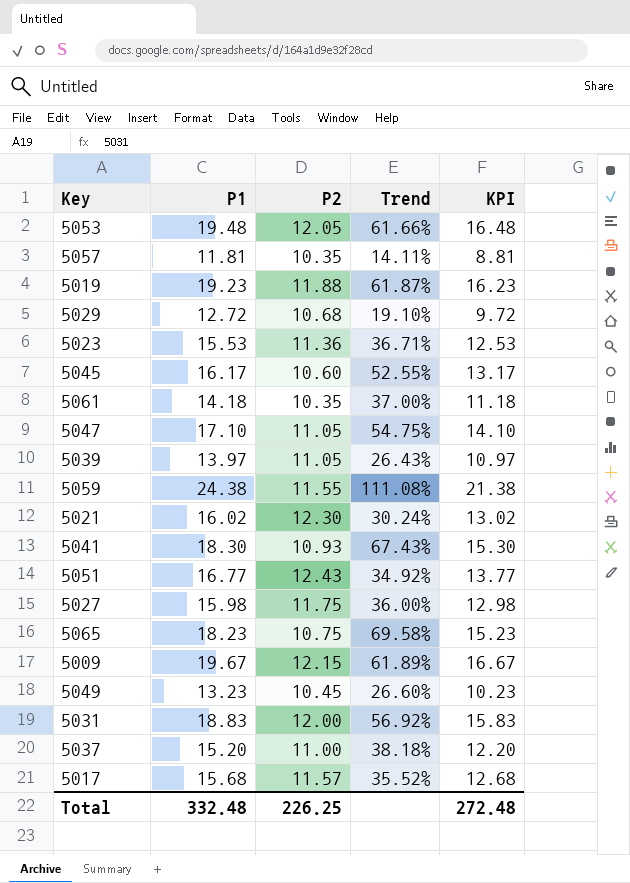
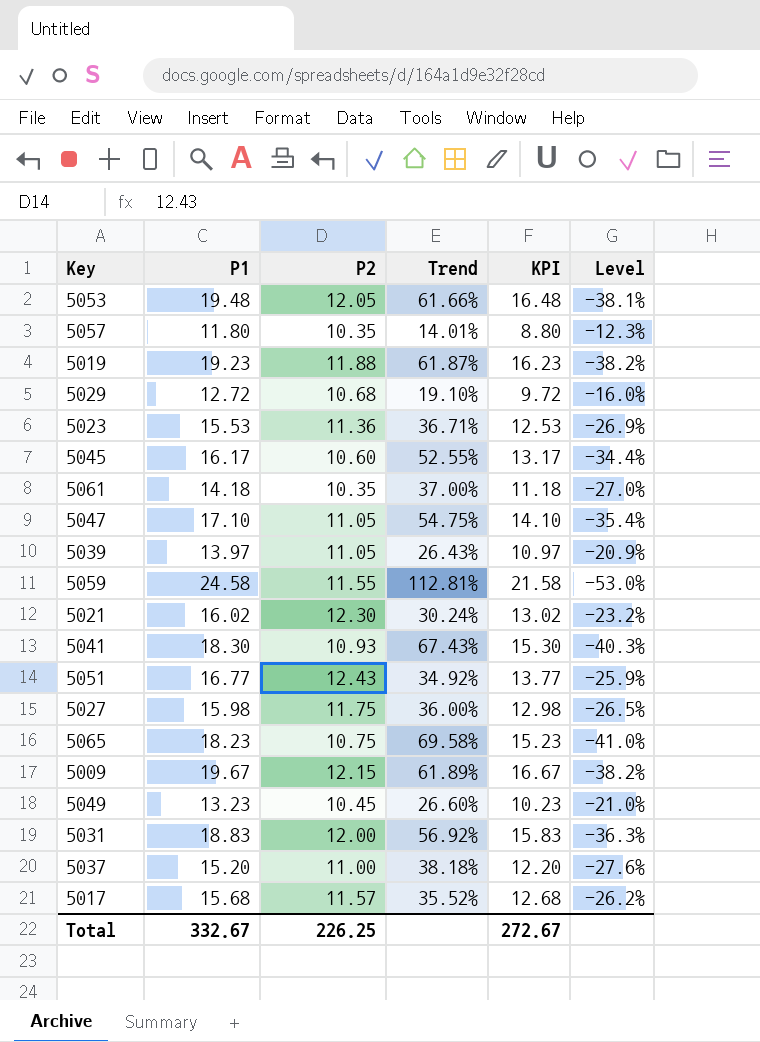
column Level | formula: none -> ([P2] - [P1]) / [P1]
5057 | P1: 11.81 -> 11.80
5057 | Trend: 14.11% -> 14.01%
5057 | KPI: 8.81 -> 8.80
5059 | P1: 24.38 -> 24.58
5059 | Trend: 111.08% -> 112.81%
5059 | KPI: 21.38 -> 21.58
Total | P1: 332.48 -> 332.67
Total | KPI: 272.48 -> 272.67

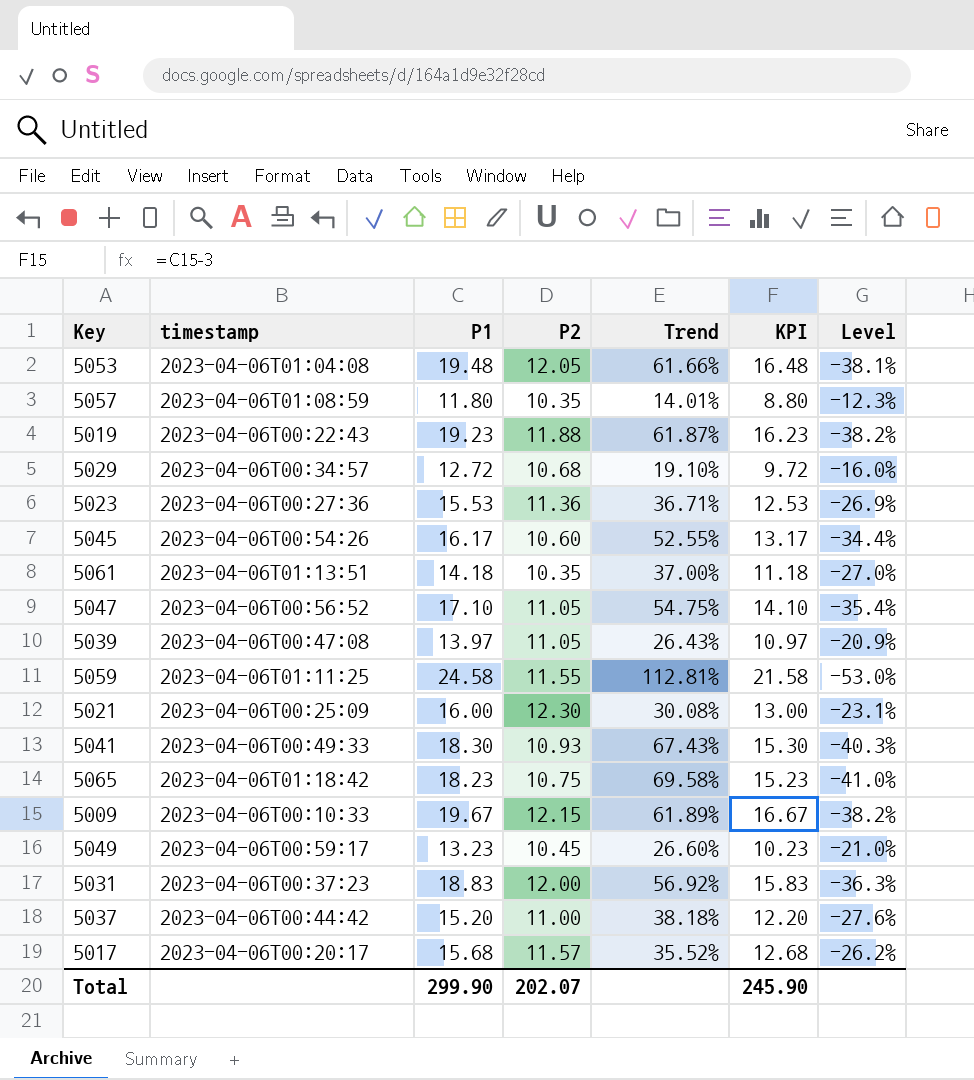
column timestamp | position: none -> 2
row 5051: 16.77 | 12.43 | 34.92% | 13.77 | -25.9% -> none
row 5027: 15.98 | 11.75 | 36.00% | 12.98 | -26.5% -> none
5021 | P1: 16.02 -> 16.00
5021 | Trend: 30.24% -> 30.08%
5021 | KPI: 13.02 -> 13.00
5021 | Level: -23.2% -> -23.1%
Total | P1: 332.67 -> 299.90
Total | P2: 226.25 -> 202.07
Total | KPI: 272.67 -> 245.90

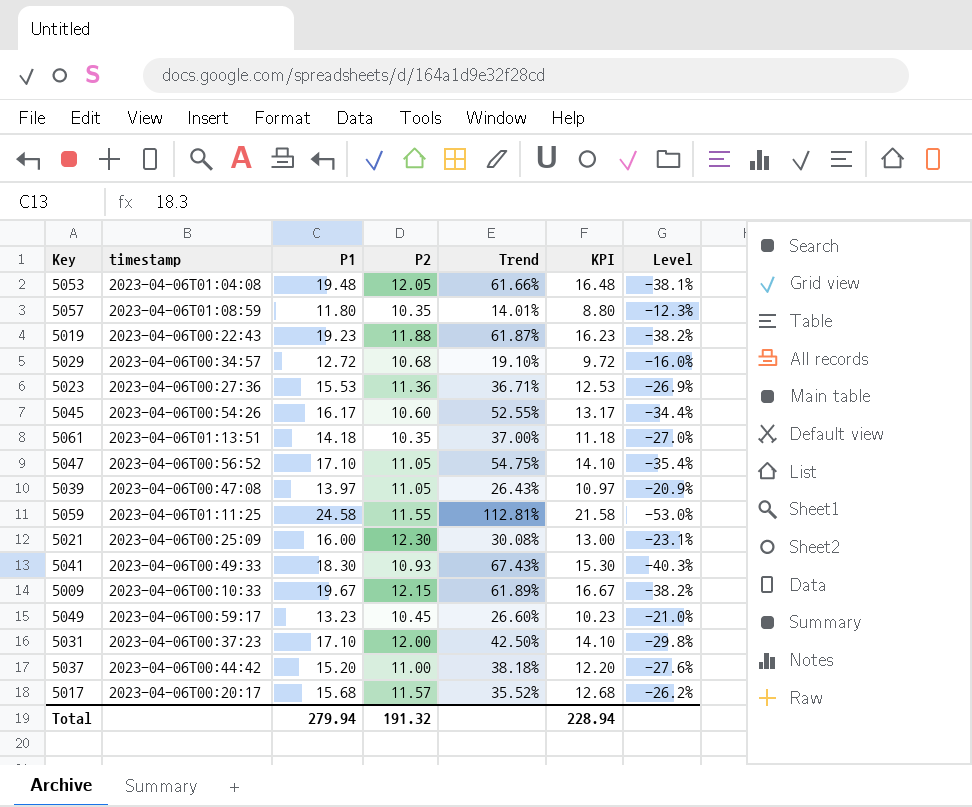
row 5065: 2023-04-06T01:18:42 | 18.23 | 10.75 | 69.58% | 15.23 | -41.0% -> none
5031 | P1: 18.83 -> 17.10
5031 | Trend: 56.92% -> 42.50%
5031 | KPI: 15.83 -> 14.10
5031 | Level: -36.3% -> -29.8%
Total | P1: 299.90 -> 279.94
Total | P2: 202.07 -> 191.32
Total | KPI: 245.90 -> 228.94

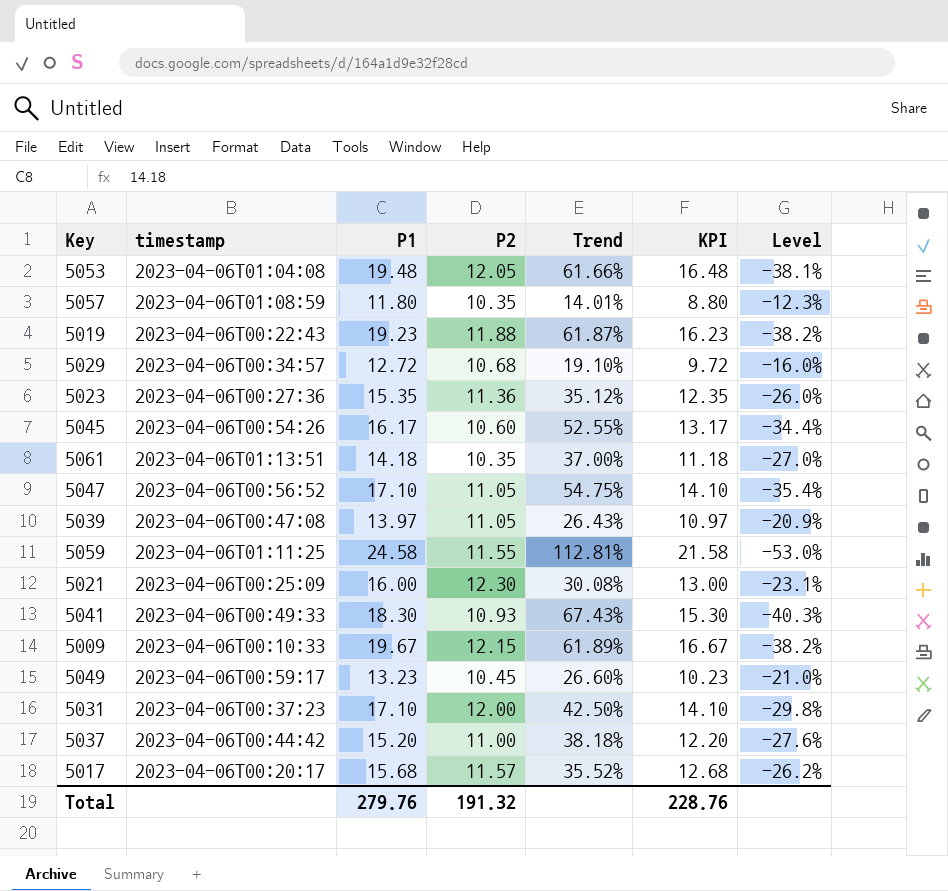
5023 | P1: 15.53 -> 15.35
5023 | Trend: 36.71% -> 35.12%
5023 | KPI: 12.53 -> 12.35
5023 | Level: -26.9% -> -26.0%
Total | P1: 279.94 -> 279.76
Total | KPI: 228.94 -> 228.76

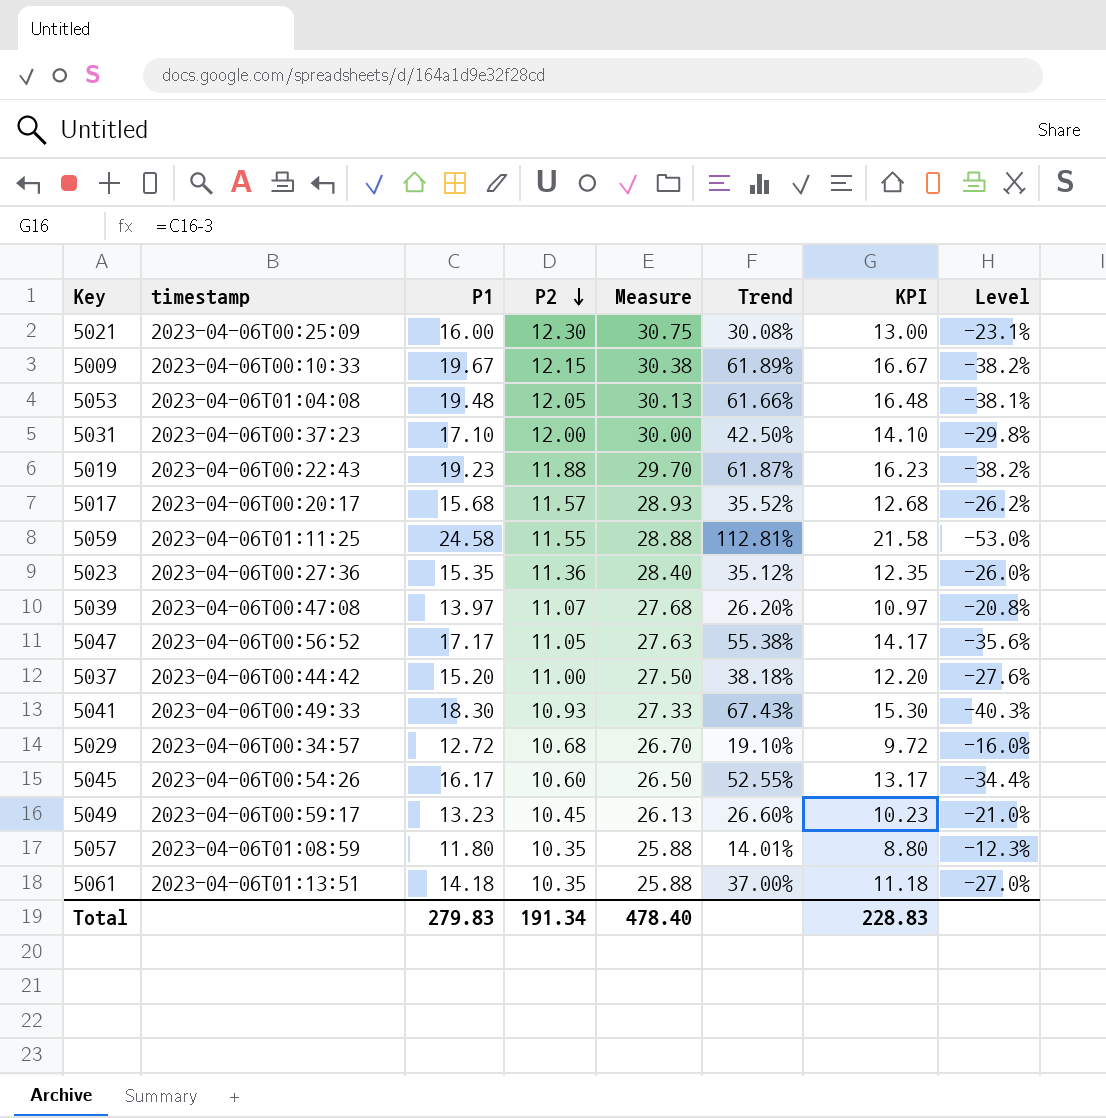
row order: none -> P2 descending
column Measure | formula: none -> [P2] * 2.5
5039 | P2: 11.05 -> 11.07
5039 | Trend: 26.43% -> 26.20%
5039 | Level: -20.9% -> -20.8%
5047 | P1: 17.10 -> 17.17
5047 | Trend: 54.75% -> 55.38%
5047 | KPI: 14.10 -> 14.17
5047 | Level: -35.4% -> -35.6%
Total | P1: 279.76 -> 279.83
Total | P2: 191.32 -> 191.34
Total | KPI: 228.76 -> 228.83

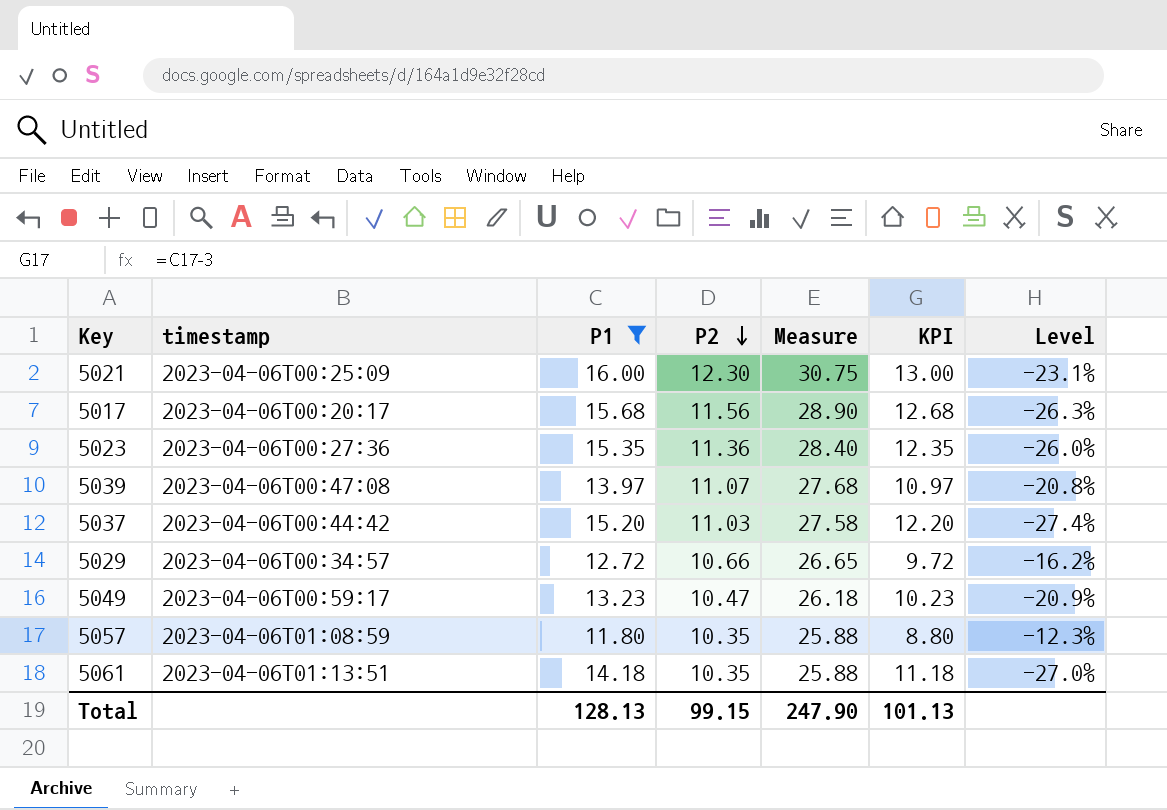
filter: none -> P1 <= 16.00
column Trend | formula: ([P1] - [P2]) / [P2] -> none
5017 | P2: 11.57 -> 11.56
5017 | Measure: 28.93 -> 28.90
5017 | Level: -26.2% -> -26.3%
5037 | P2: 11.00 -> 11.03
5037 | Measure: 27.50 -> 27.58
5037 | Level: -27.6% -> -27.4%
5029 | P2: 10.68 -> 10.66
5029 | Measure: 26.70 -> 26.65
5029 | Level: -16.0% -> -16.2%
5049 | P2: 10.45 -> 10.47
5049 | Measure: 26.13 -> 26.18
5049 | Level: -21.0% -> -20.9%
Total | P1: 279.83 -> 128.13
Total | P2: 191.34 -> 99.15
Total | Measure: 478.40 -> 247.90
Total | KPI: 228.83 -> 101.13

